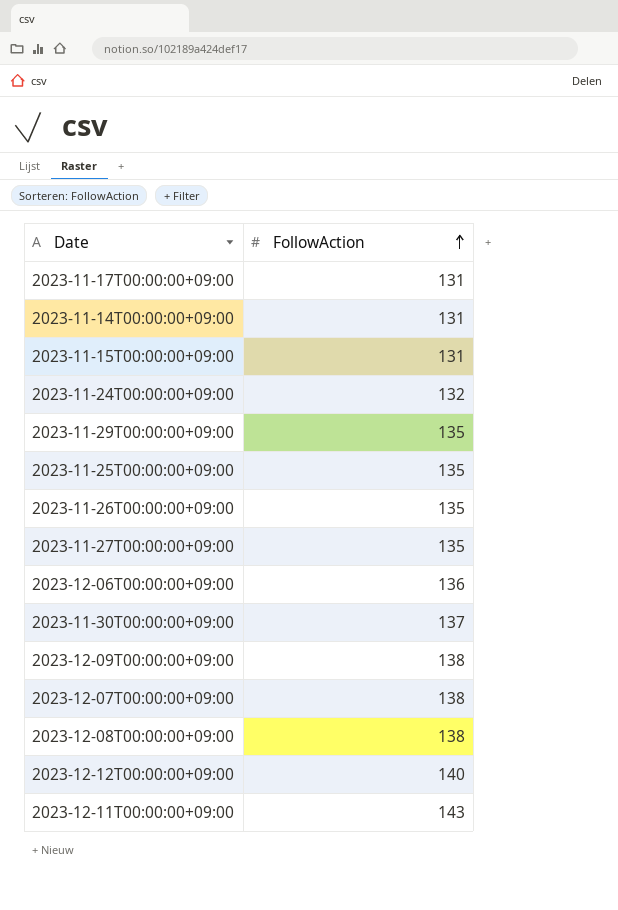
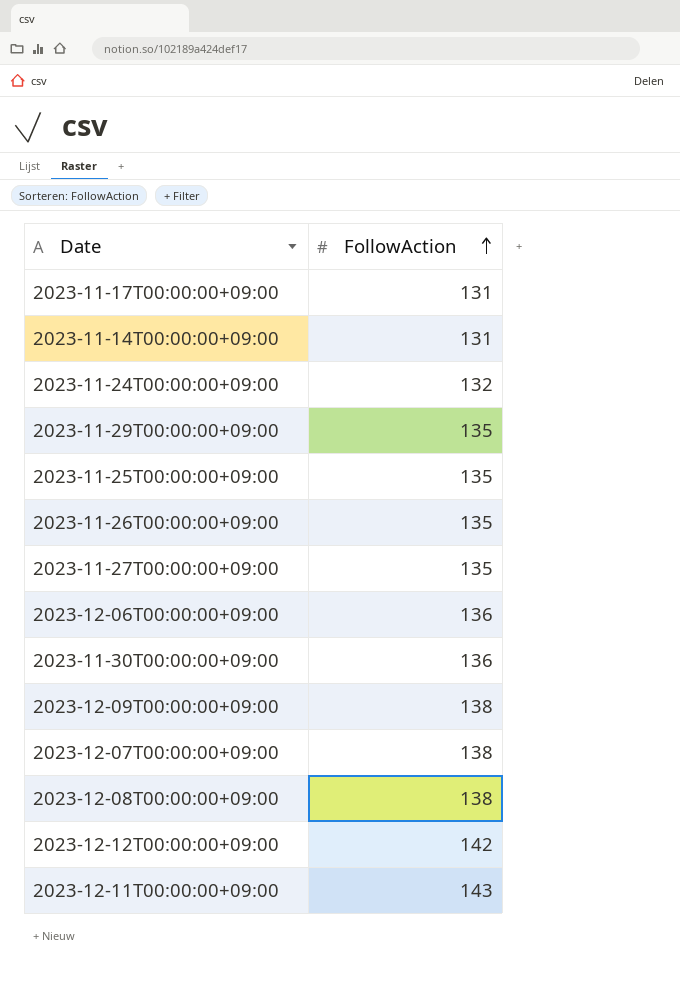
row 2023-11-15T00:00:00+09:00: 131 -> none
2023-11-30T00:00:00+09:00 | FollowAction: 137 -> 136
2023-12-12T00:00:00+09:00 | FollowAction: 140 -> 142

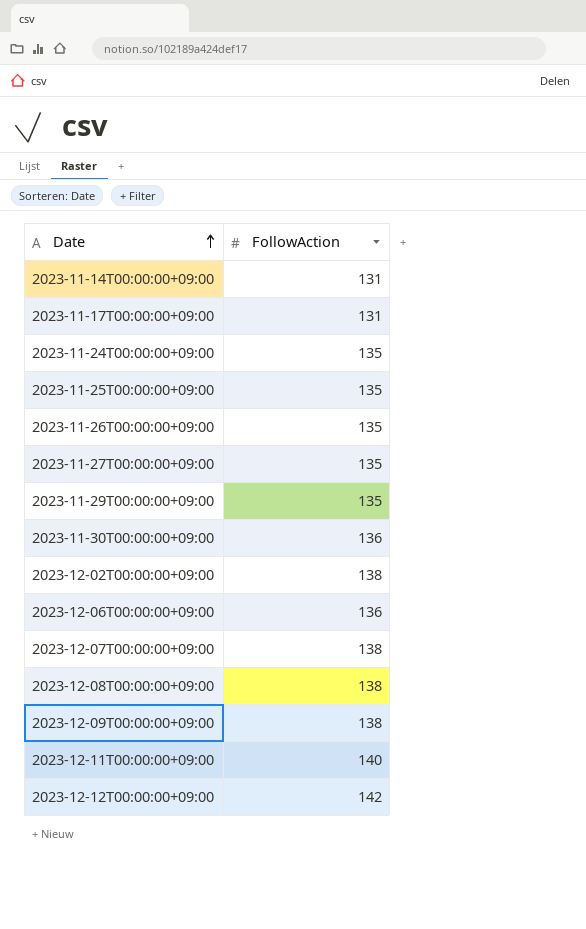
row order: FollowAction ascending -> Date ascending
2023-11-24T00:00:00+09:00 | FollowAction: 132 -> 135
row 2023-12-02T00:00:00+09:00: none -> 138
2023-12-11T00:00:00+09:00 | FollowAction: 143 -> 140

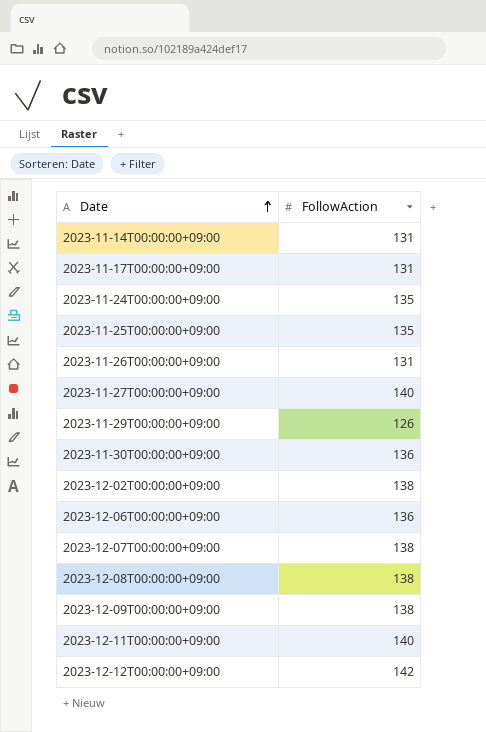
2023-11-26T00:00:00+09:00 | FollowAction: 135 -> 131
2023-11-27T00:00:00+09:00 | FollowAction: 135 -> 140
2023-11-29T00:00:00+09:00 | FollowAction: 135 -> 126

